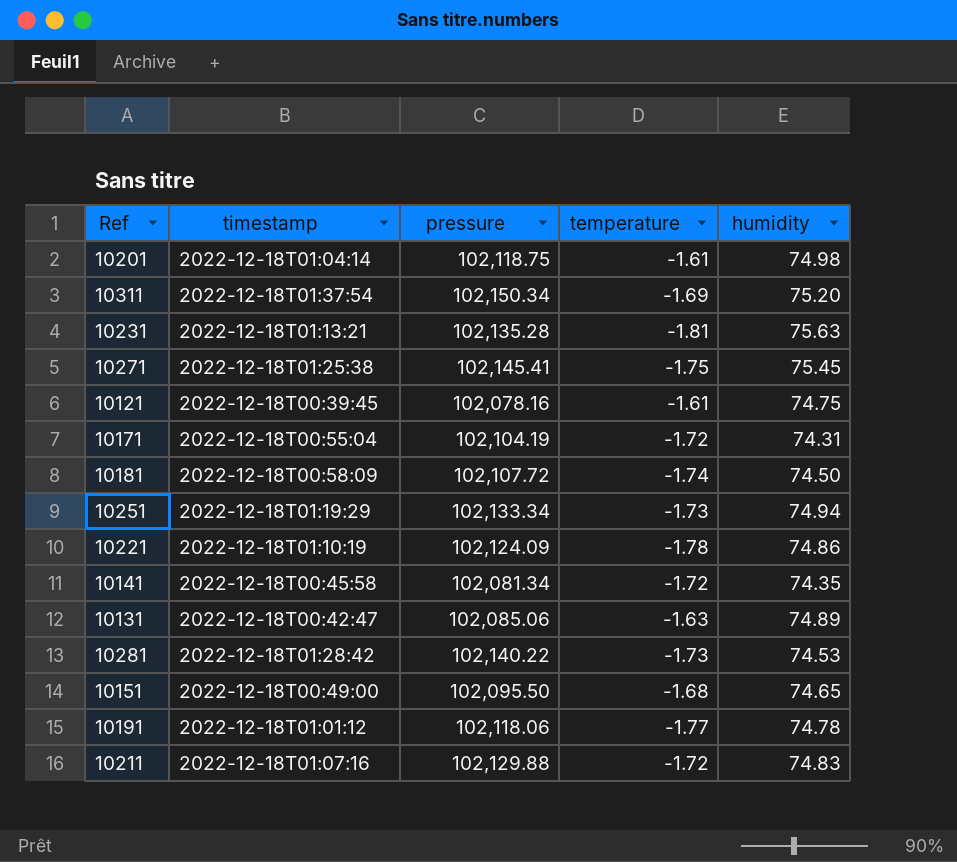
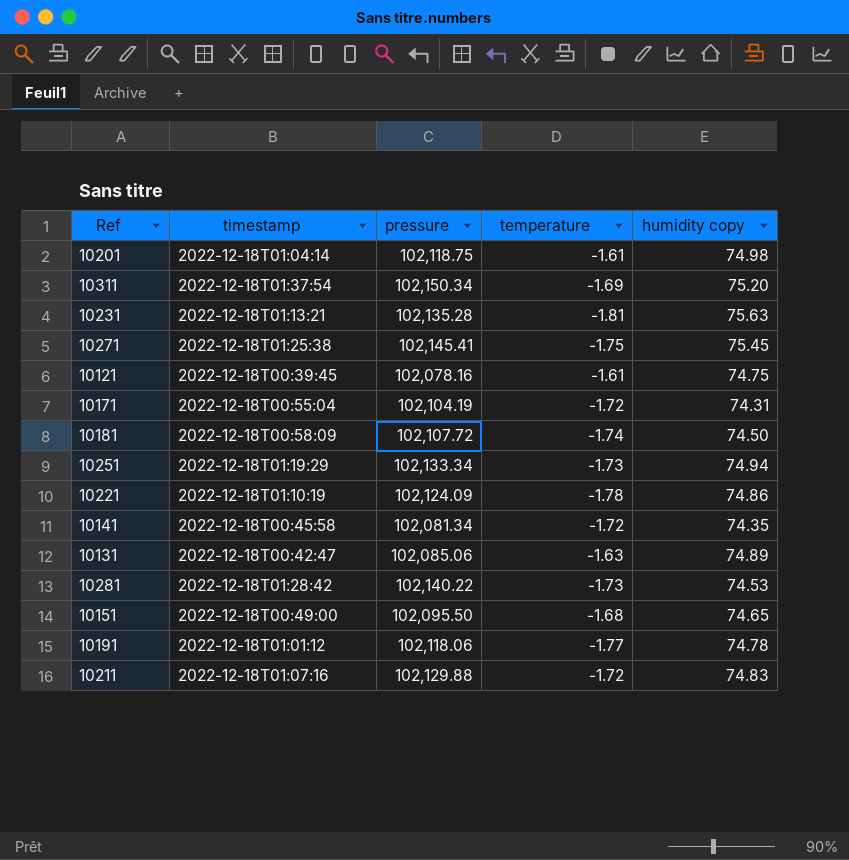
column name: humidity -> humidity copy

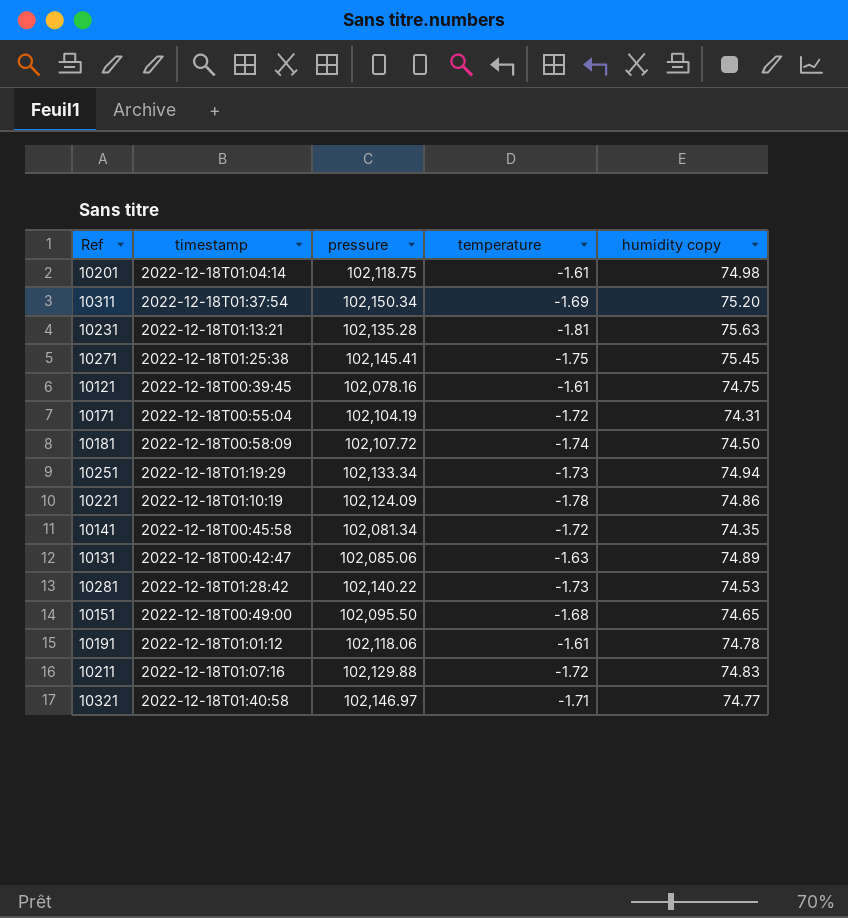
10191 | temperature: -1.77 -> -1.61
row 10321: none -> 2022-12-18T01:40:58 | 102,146.97 | -1.71 | 74.77

